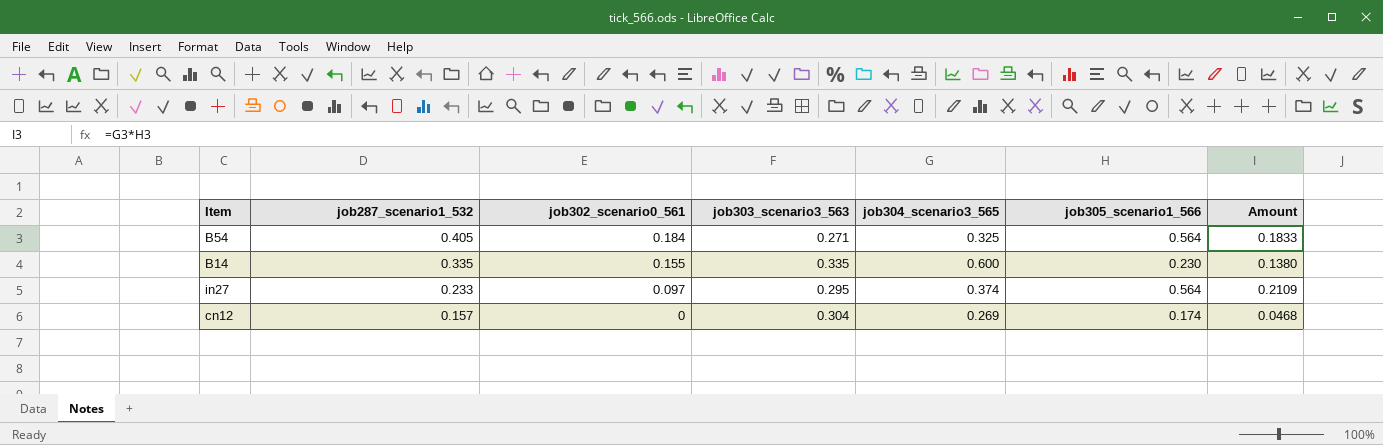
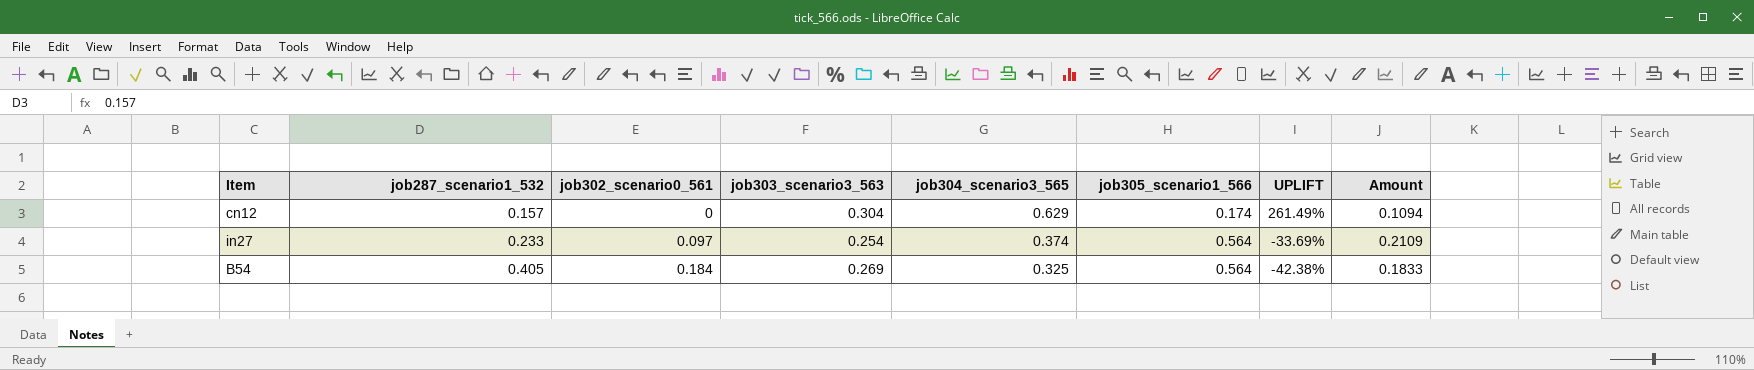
row order: job287_scenario1_532 descending -> job287_scenario1_532 ascending
column UPLIFT | formula: none -> ([job304_scenario3_565] - [job305_scenario1_566]) / [job305_scenario1_566]
row B14: 0.335 | 0.155 | 0.335 | 0.600 | 0.230 | 0.1380 -> none
cn12 | job304_scenario3_565: 0.269 -> 0.629
cn12 | Amount: 0.0468 -> 0.1094
in27 | job303_scenario3_563: 0.295 -> 0.254
B54 | job303_scenario3_563: 0.271 -> 0.269

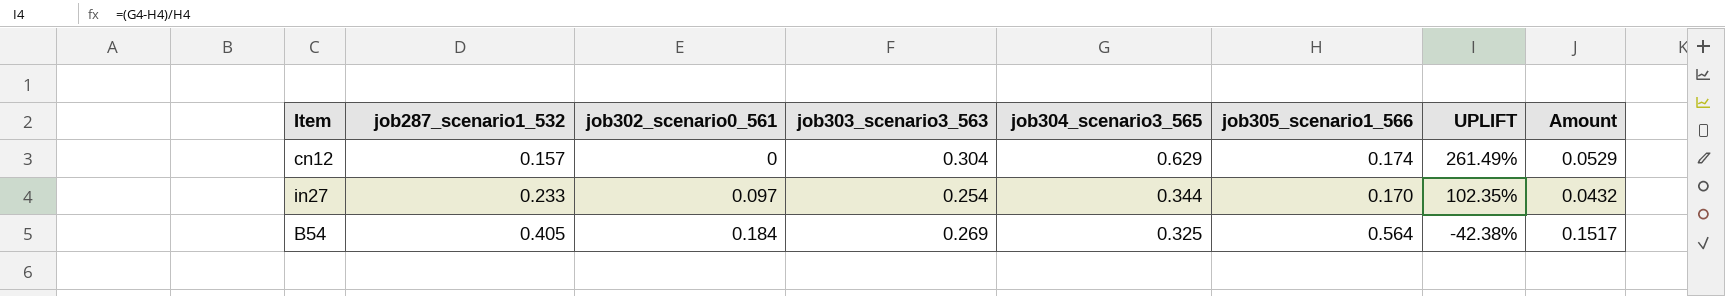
column Amount | formula: [job304_scenario3_565] * [job305_scenario1_566] -> [job303_scenario3_563] * [job305_scenario1_566]
in27 | job304_scenario3_565: 0.374 -> 0.344
in27 | job305_scenario1_566: 0.564 -> 0.170
in27 | UPLIFT: -33.69% -> 102.35%

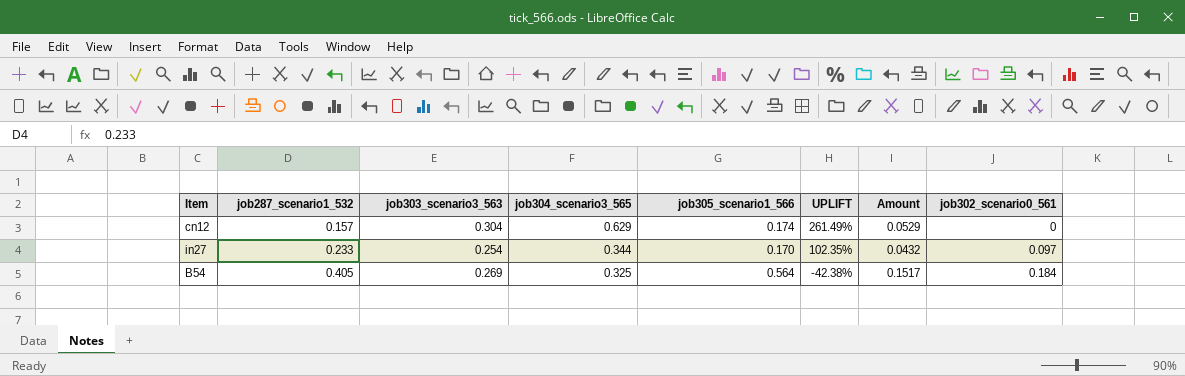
column job302_scenario0_561 | position: 3 -> 8

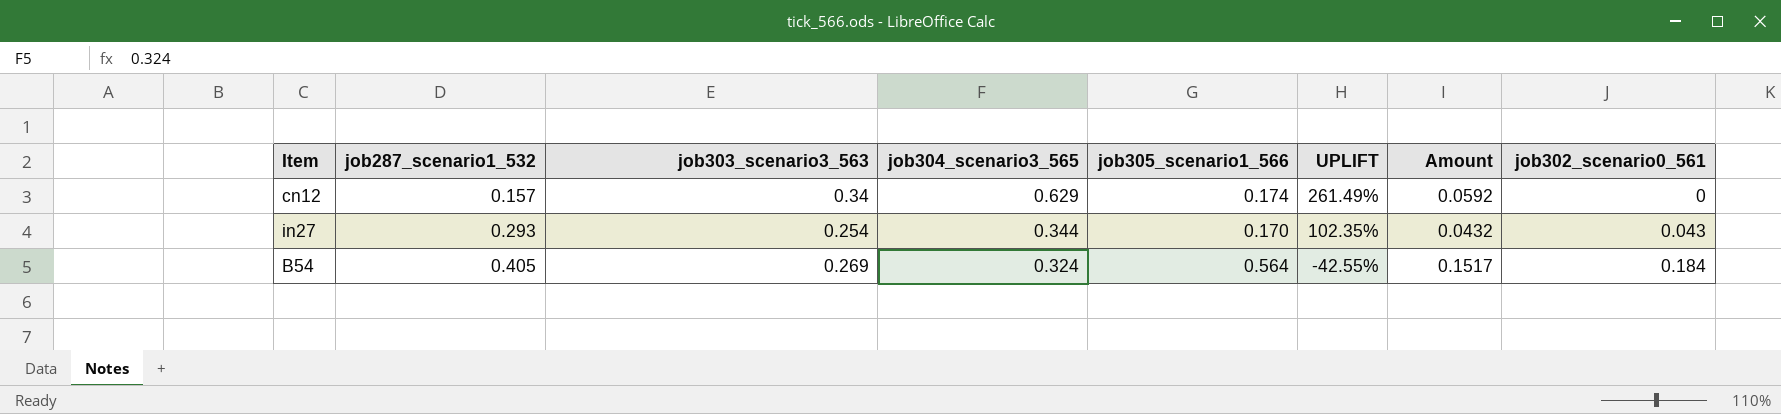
cn12 | job303_scenario3_563: 0.304 -> 0.34
cn12 | Amount: 0.0529 -> 0.0592
in27 | job287_scenario1_532: 0.233 -> 0.293
in27 | job302_scenario0_561: 0.097 -> 0.043
B54 | job304_scenario3_565: 0.325 -> 0.324
B54 | UPLIFT: -42.38% -> -42.55%

